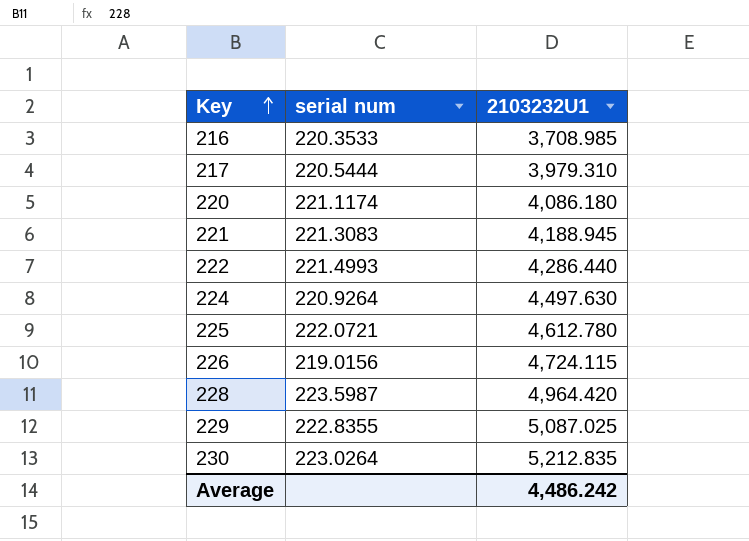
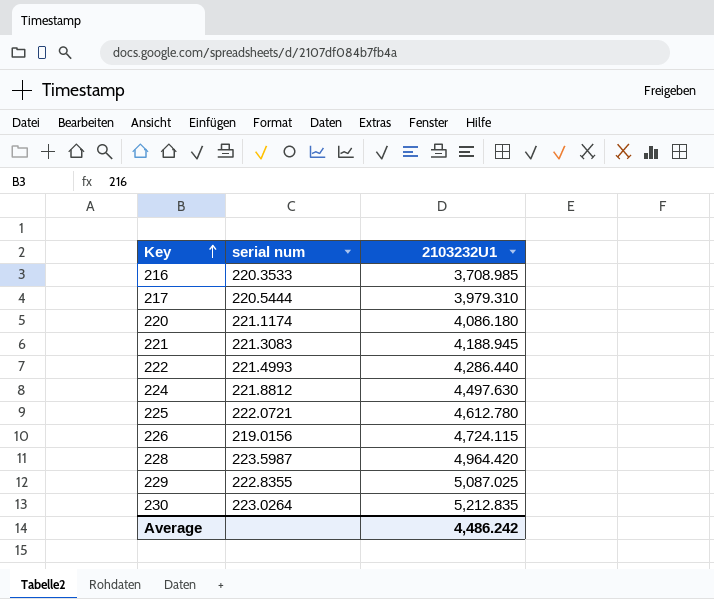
224 | serial num: 220.9264 -> 221.8812

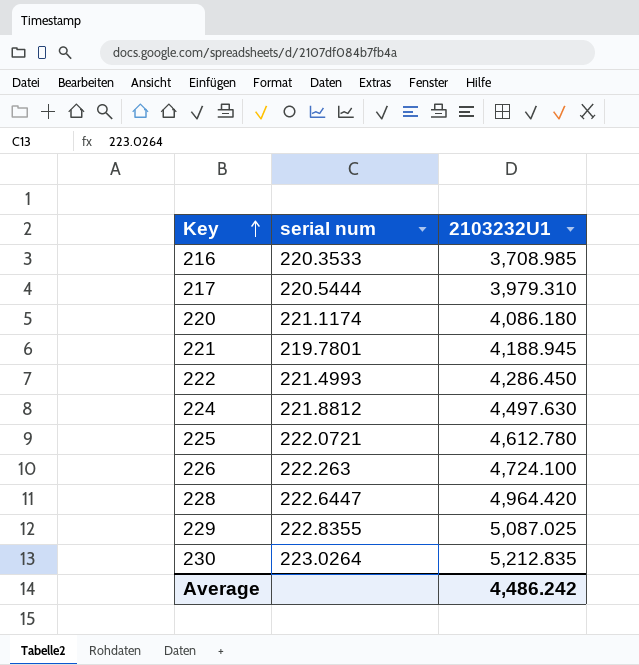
221 | serial num: 221.3083 -> 219.7801
222 | 2103232U1: 4,286.440 -> 4,286.450
226 | serial num: 219.0156 -> 222.263
226 | 2103232U1: 4,724.115 -> 4,724.100
228 | serial num: 223.5987 -> 222.6447

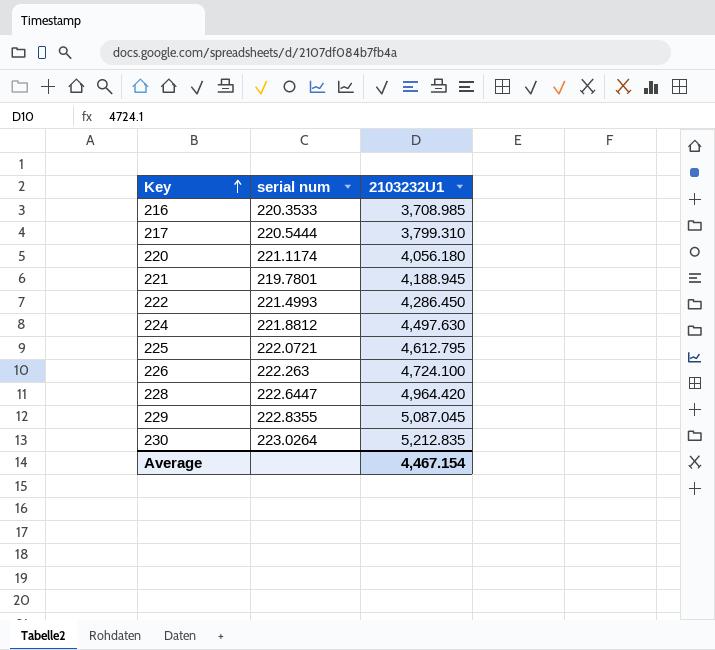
217 | 2103232U1: 3,979.310 -> 3,799.310
220 | 2103232U1: 4,086.180 -> 4,056.180
225 | 2103232U1: 4,612.780 -> 4,612.795
229 | 2103232U1: 5,087.025 -> 5,087.045
Average | 2103232U1: 4,486.242 -> 4,467.154

